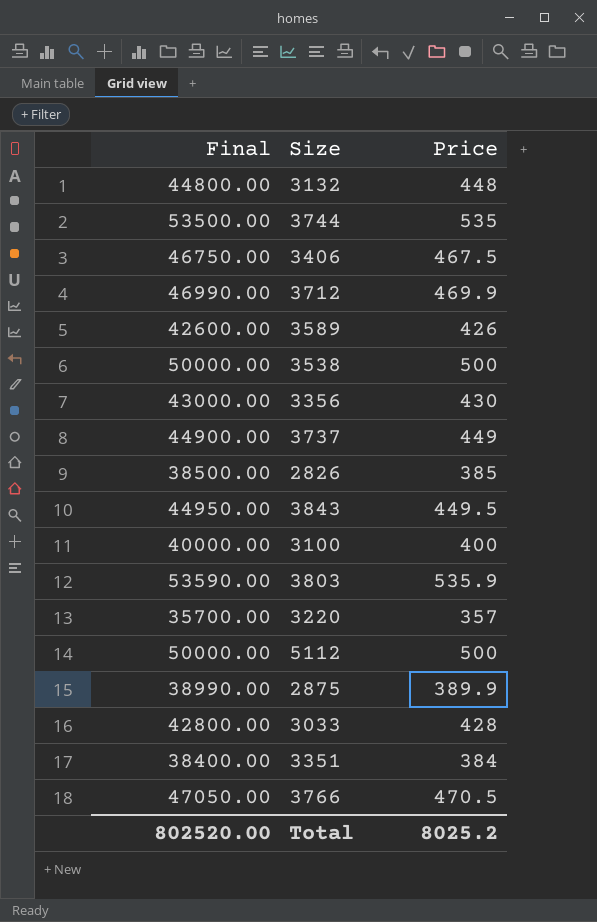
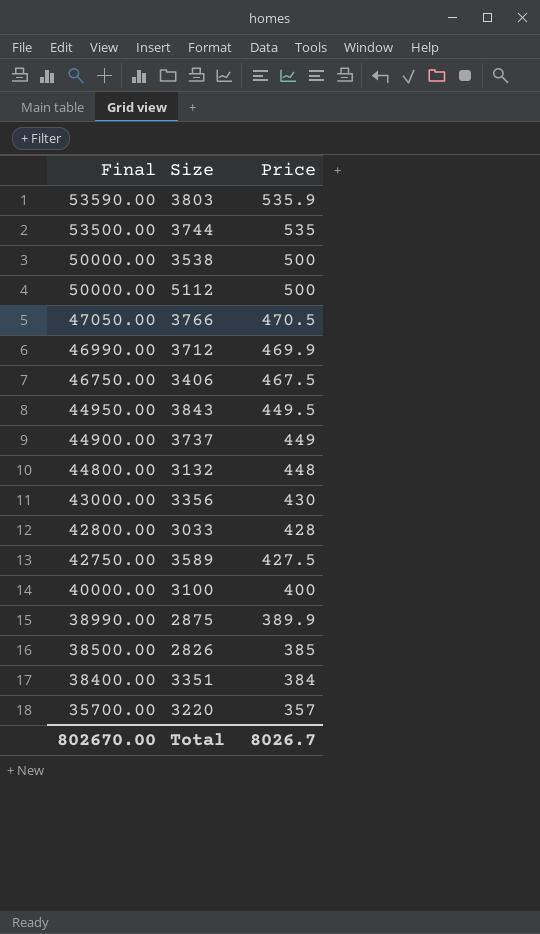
row order: none -> Final descending
3589 | Final: 42600.00 -> 42750.00
3589 | Price: 426 -> 427.5
Total | Final: 802520.00 -> 802670.00
Total | Price: 8025.2 -> 8026.7

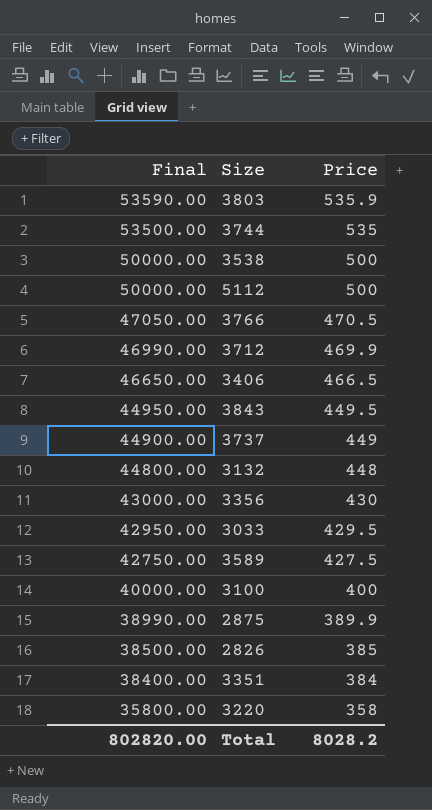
3406 | Final: 46750.00 -> 46650.00
3406 | Price: 467.5 -> 466.5
3033 | Final: 42800.00 -> 42950.00
3033 | Price: 428 -> 429.5
3220 | Final: 35700.00 -> 35800.00
3220 | Price: 357 -> 358
Total | Final: 802670.00 -> 802820.00
Total | Price: 8026.7 -> 8028.2

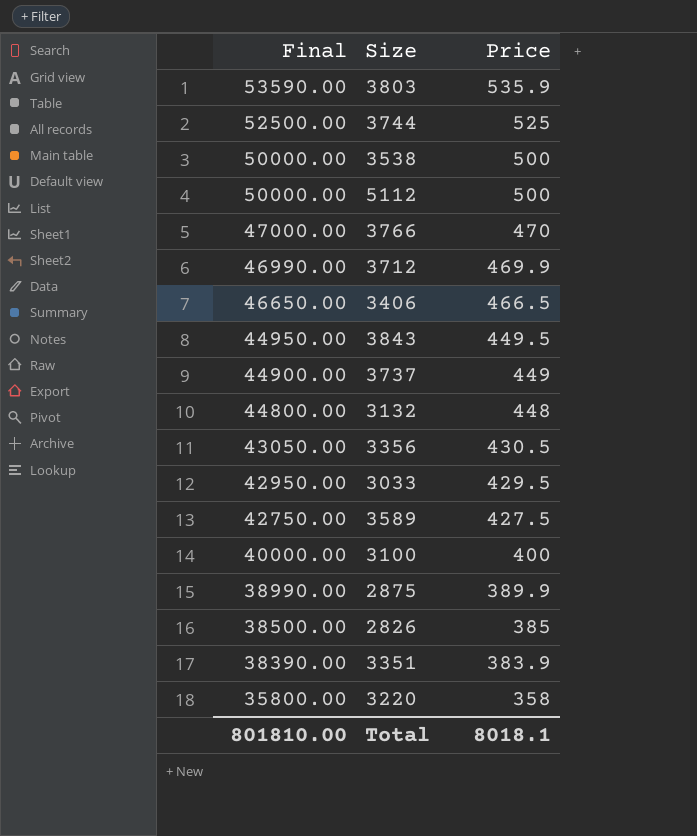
3744 | Final: 53500.00 -> 52500.00
3744 | Price: 535 -> 525
3766 | Final: 47050.00 -> 47000.00
3766 | Price: 470.5 -> 470
3356 | Final: 43000.00 -> 43050.00
3356 | Price: 430 -> 430.5
3351 | Final: 38400.00 -> 38390.00
3351 | Price: 384 -> 383.9
Total | Final: 802820.00 -> 801810.00
Total | Price: 8028.2 -> 8018.1

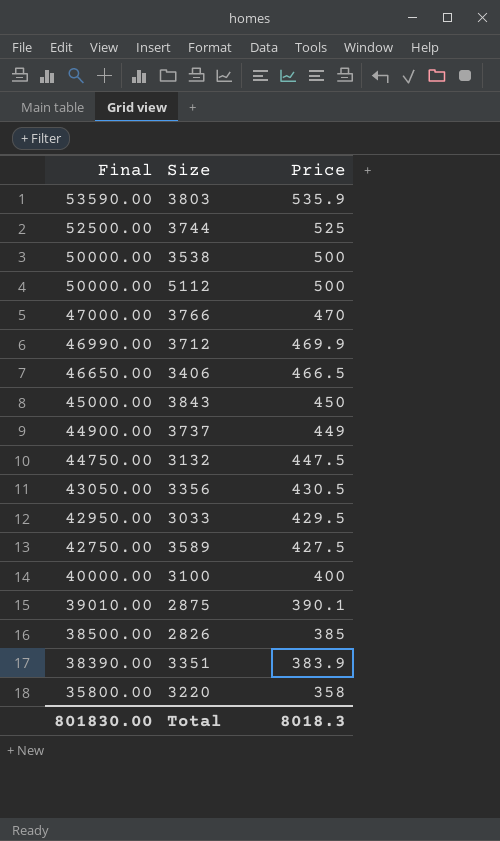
3843 | Final: 44950.00 -> 45000.00
3843 | Price: 449.5 -> 450
3132 | Final: 44800.00 -> 44750.00
3132 | Price: 448 -> 447.5
2875 | Final: 38990.00 -> 39010.00
2875 | Price: 389.9 -> 390.1
Total | Final: 801810.00 -> 801830.00
Total | Price: 8018.1 -> 8018.3

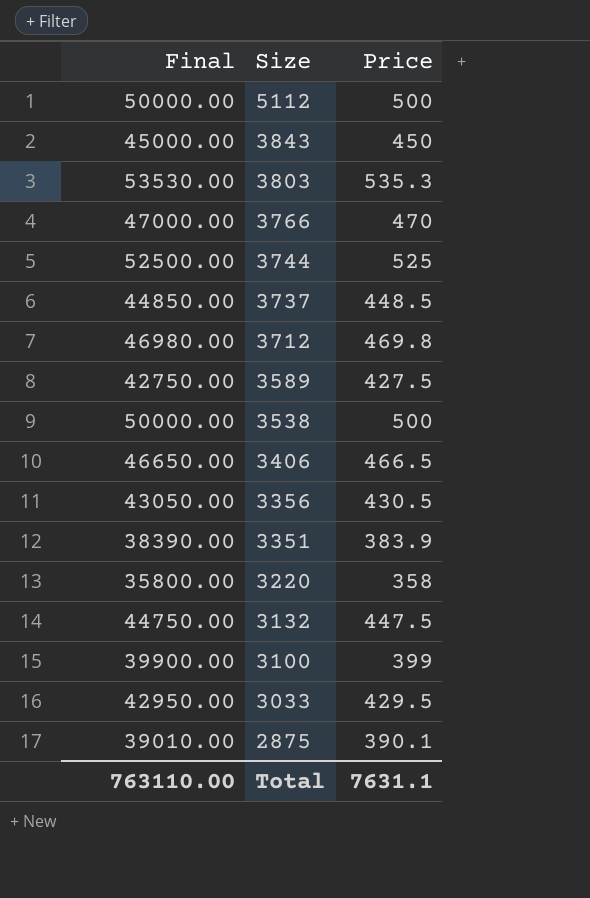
row order: Final descending -> Size descending
row 2826: 38500.00 | 385 -> none
3803 | Final: 53590.00 -> 53530.00
3803 | Price: 535.9 -> 535.3
3737 | Final: 44900.00 -> 44850.00
3737 | Price: 449 -> 448.5
3712 | Final: 46990.00 -> 46980.00
3712 | Price: 469.9 -> 469.8
3100 | Final: 40000.00 -> 39900.00
3100 | Price: 400 -> 399
Total | Final: 801830.00 -> 763110.00
Total | Price: 8018.3 -> 7631.1

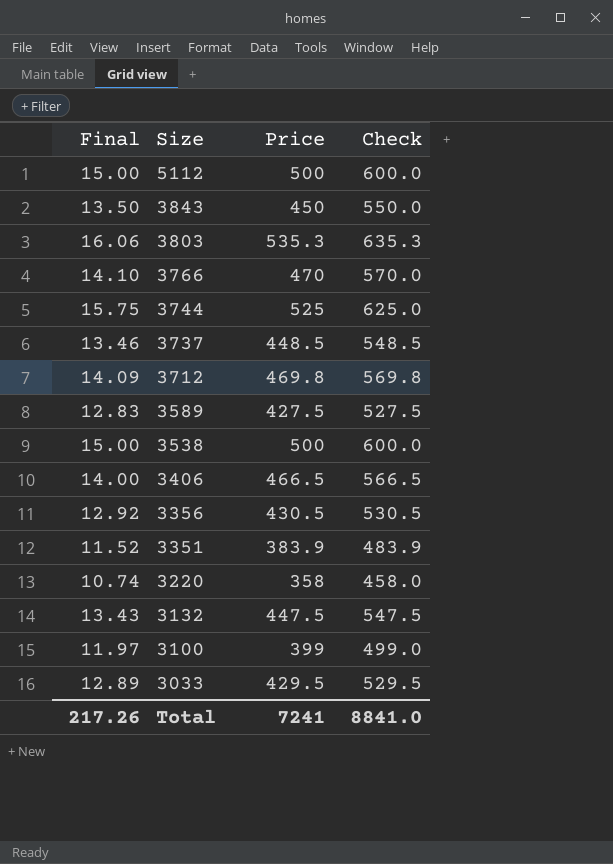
column Final | formula: [Price] * 100 -> [Price] * 0.03
column Check | formula: none -> [Price] + 100
row 2875: 39010.00 | 390.1 -> none
Total | Final: 763110.00 -> 217.26
Total | Price: 7631.1 -> 7241

